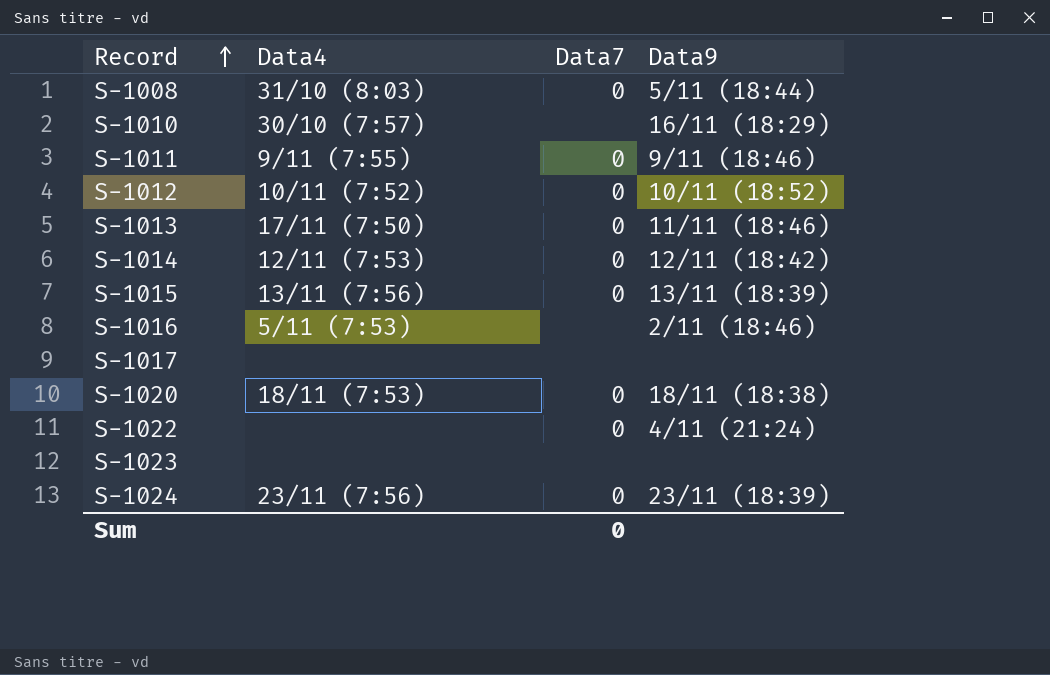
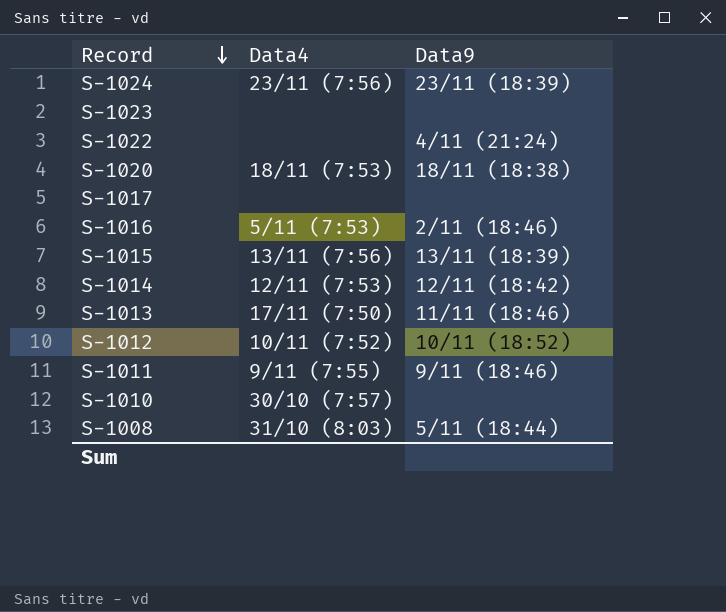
row order: Record ascending -> Record descending
column Data7 | position: 3 -> none
S-1010 | Data9: 16/11 (18:29) -> none

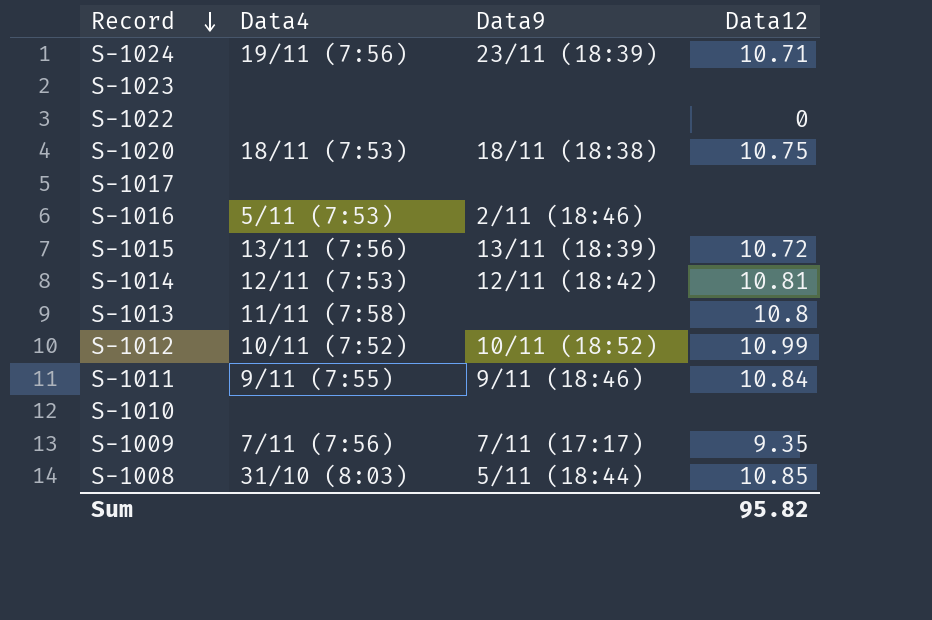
column Data12 | position: none -> 4
S-1024 | Data4: 23/11 (7:56) -> 19/11 (7:56)
S-1022 | Data9: 4/11 (21:24) -> none
S-1013 | Data4: 17/11 (7:50) -> 11/11 (7:58)
S-1013 | Data9: 11/11 (18:46) -> none
S-1010 | Data4: 30/10 (7:57) -> none
row S-1009: none -> 7/11 (7:56) | 7/11 (17:17) | 9.35

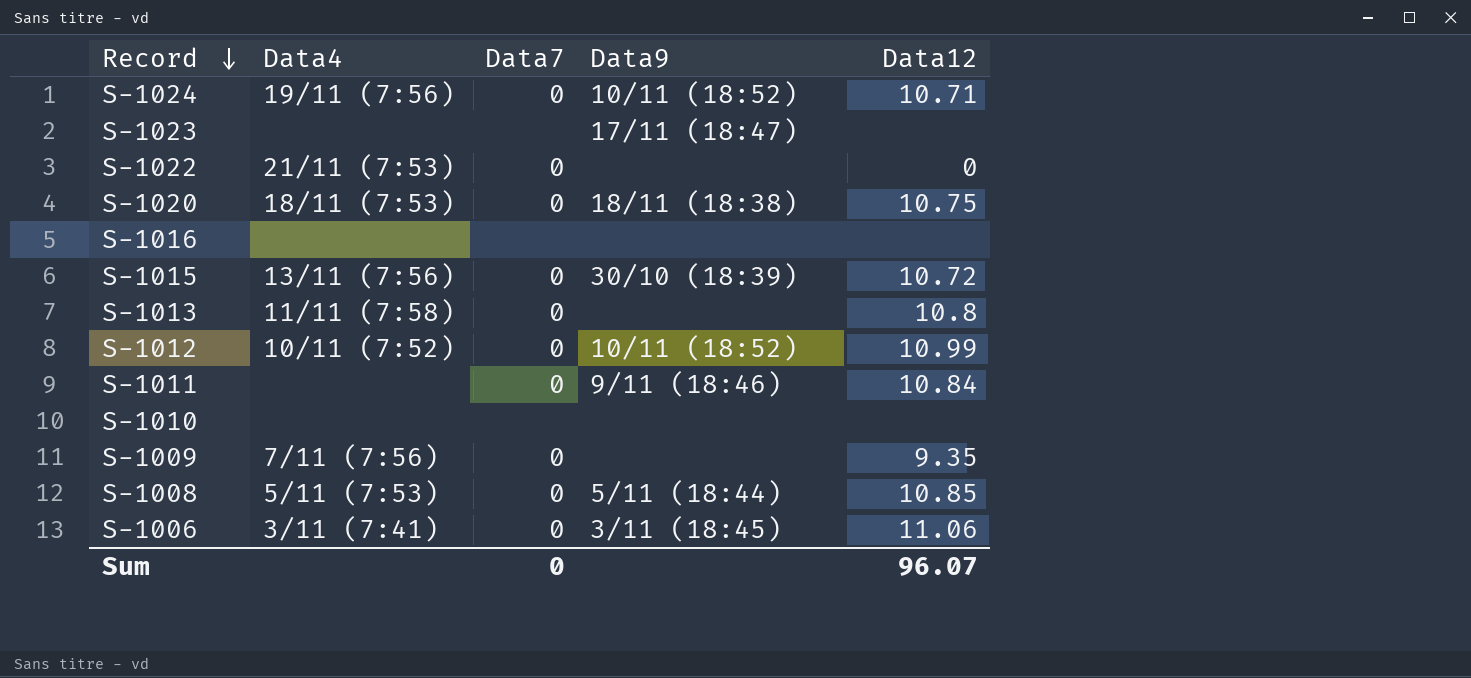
column Data7 | position: none -> 3
row S-1017: none | none | none -> none
row S-1014: 12/11 (7:53) | 12/11 (18:42) | 10.81 -> none
S-1024 | Data9: 23/11 (18:39) -> 10/11 (18:52)
S-1023 | Data9: none -> 17/11 (18:47)
S-1022 | Data4: none -> 21/11 (7:53)
S-1016 | Data4: 5/11 (7:53) -> none
S-1016 | Data9: 2/11 (18:46) -> none
S-1015 | Data9: 13/11 (18:39) -> 30/10 (18:39)
S-1011 | Data4: 9/11 (7:55) -> none
S-1009 | Data9: 7/11 (17:17) -> none
S-1008 | Data4: 31/10 (8:03) -> 5/11 (7:53)
row S-1006: none -> 3/11 (7:41) | 0 | 3/11 (18:45) | 11.06
Sum | Data12: 95.82 -> 96.07

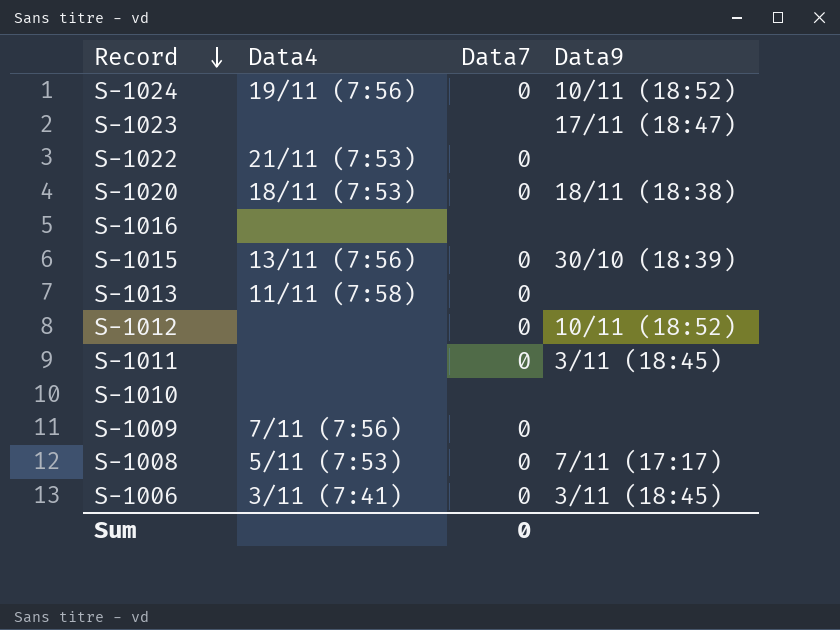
column Data12 | position: 5 -> none
S-1012 | Data4: 10/11 (7:52) -> none
S-1011 | Data9: 9/11 (18:46) -> 3/11 (18:45)
S-1008 | Data9: 5/11 (18:44) -> 7/11 (17:17)

